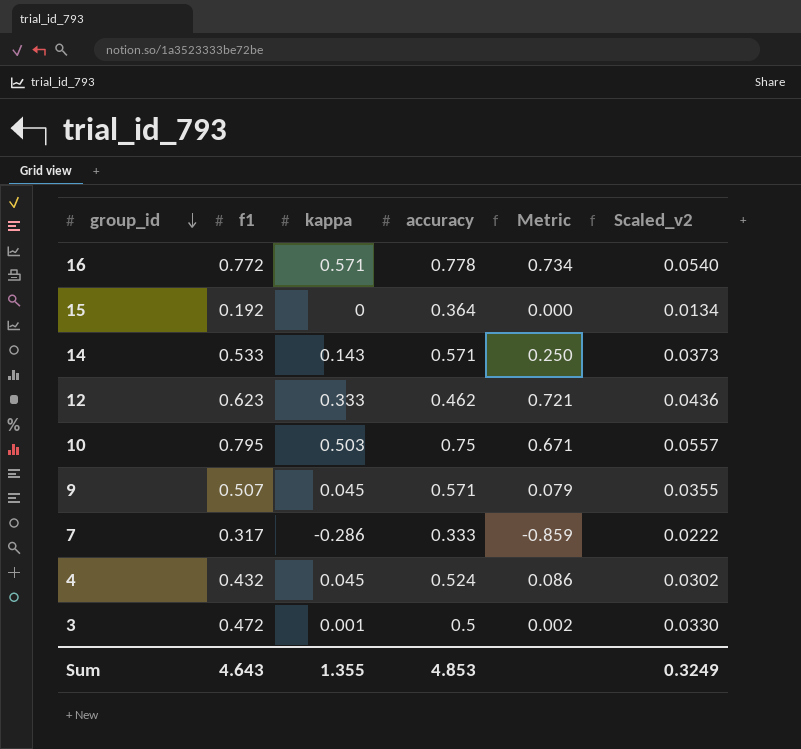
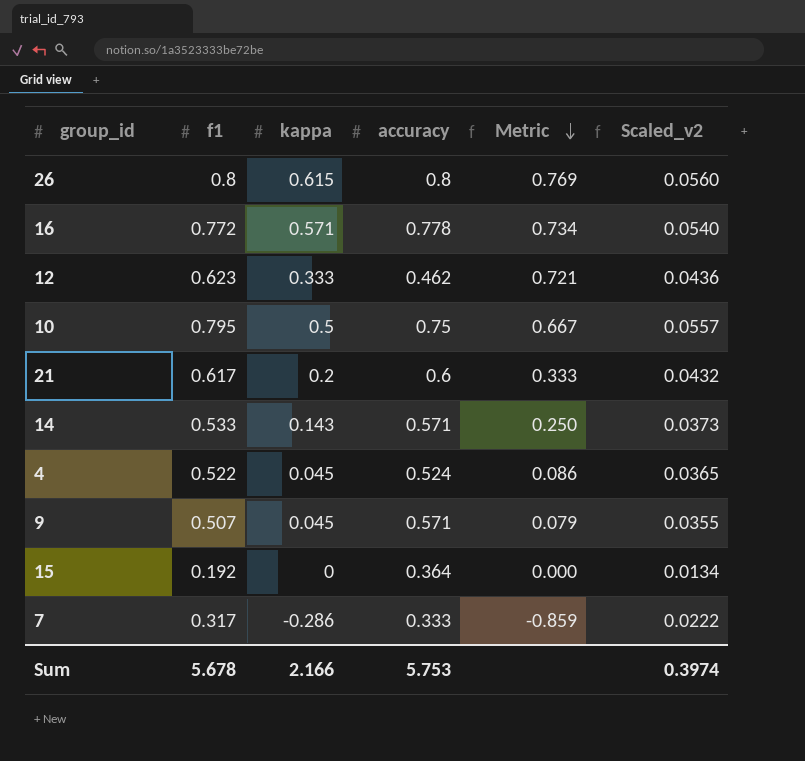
row order: group_id descending -> Metric descending
row 3: 0.472 | 0.001 | 0.5 | 0.002 | 0.0330 -> none
row 26: none -> 0.8 | 0.615 | 0.8 | 0.769 | 0.0560
10 | kappa: 0.503 -> 0.5
10 | Metric: 0.671 -> 0.667
row 21: none -> 0.617 | 0.2 | 0.6 | 0.333 | 0.0432
4 | f1: 0.432 -> 0.522
4 | Scaled_v2: 0.0302 -> 0.0365
Sum | f1: 4.643 -> 5.678
Sum | kappa: 1.355 -> 2.166
Sum | accuracy: 4.853 -> 5.753
Sum | Scaled_v2: 0.3249 -> 0.3974

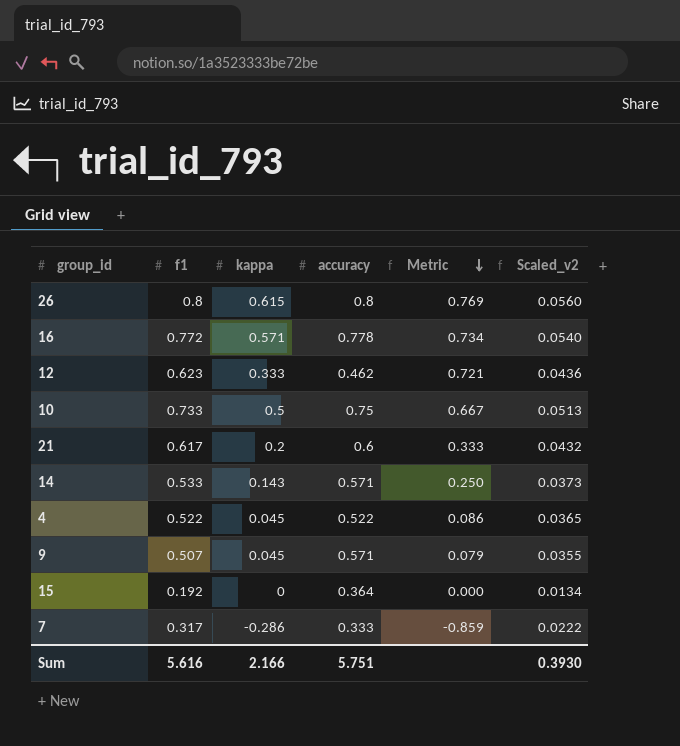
10 | f1: 0.795 -> 0.733
10 | Scaled_v2: 0.0557 -> 0.0513
4 | accuracy: 0.524 -> 0.522
Sum | f1: 5.678 -> 5.616
Sum | accuracy: 5.753 -> 5.751
Sum | Scaled_v2: 0.3974 -> 0.3930

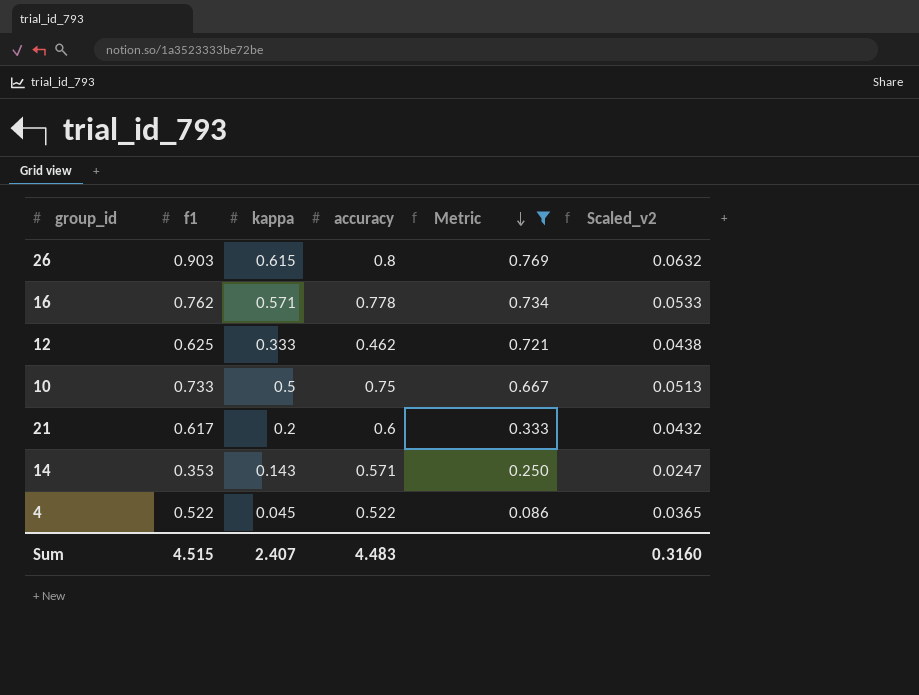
filter: none -> Metric >= 0.086
26 | f1: 0.8 -> 0.903
26 | Scaled_v2: 0.0560 -> 0.0632
16 | f1: 0.772 -> 0.762
16 | Scaled_v2: 0.0540 -> 0.0533
12 | f1: 0.623 -> 0.625
12 | Scaled_v2: 0.0436 -> 0.0438
14 | f1: 0.533 -> 0.353
14 | Scaled_v2: 0.0373 -> 0.0247
Sum | f1: 5.616 -> 4.515
Sum | kappa: 2.166 -> 2.407
Sum | accuracy: 5.751 -> 4.483
Sum | Scaled_v2: 0.3930 -> 0.3160

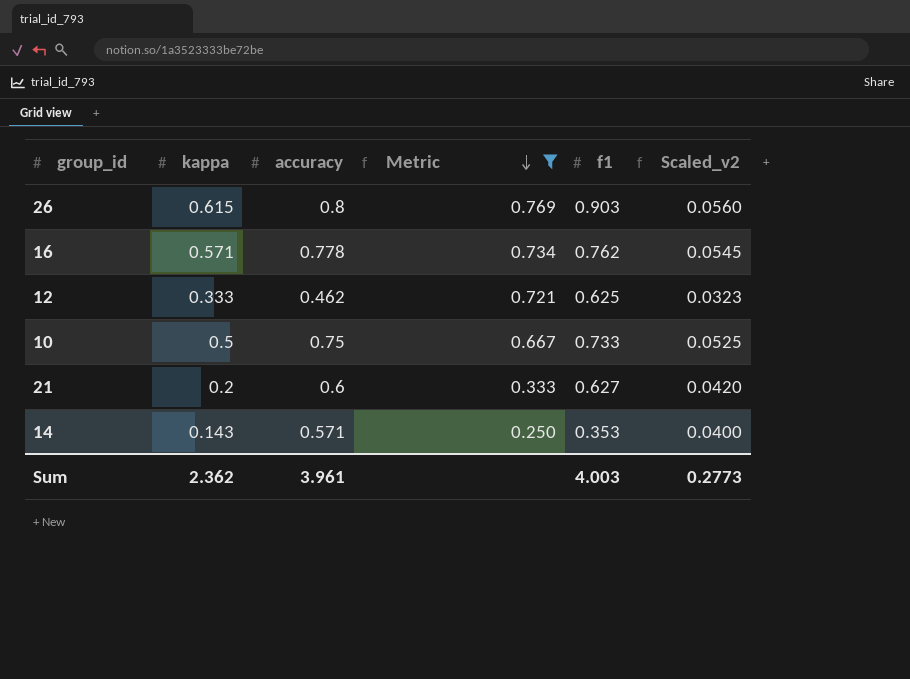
column f1 | position: 2 -> 5
column Scaled_v2 | formula: [f1] * 0.07 -> [accuracy] * 0.07
row 4: 0.522 | 0.045 | 0.522 | 0.086 | 0.0365 -> none
21 | f1: 0.617 -> 0.627
Sum | kappa: 2.407 -> 2.362
Sum | accuracy: 4.483 -> 3.961
Sum | f1: 4.515 -> 4.003
Sum | Scaled_v2: 0.3160 -> 0.2773

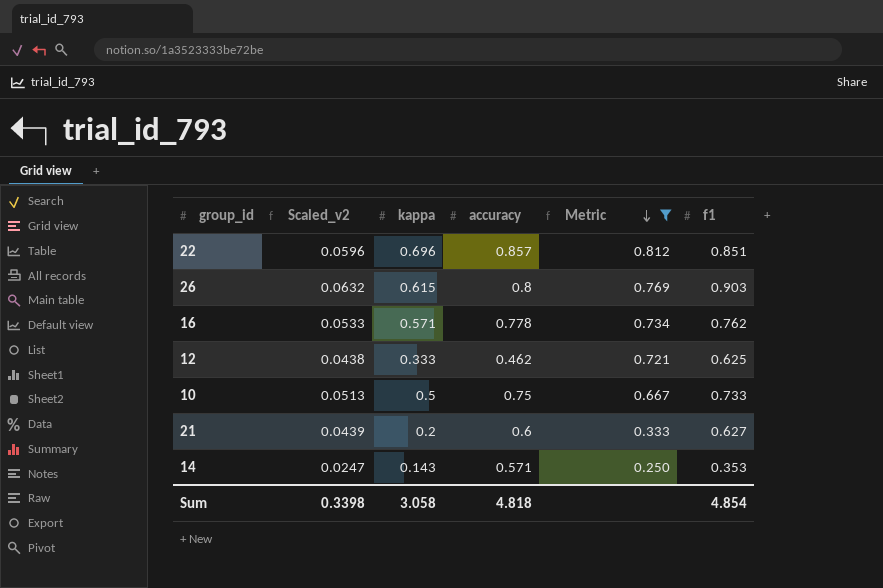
column Scaled_v2 | formula: [accuracy] * 0.07 -> [f1] * 0.07
column Scaled_v2 | position: 6 -> 2
row 22: none -> 0.0596 | 0.696 | 0.857 | 0.812 | 0.851
Sum | Scaled_v2: 0.2773 -> 0.3398
Sum | kappa: 2.362 -> 3.058
Sum | accuracy: 3.961 -> 4.818
Sum | f1: 4.003 -> 4.854

